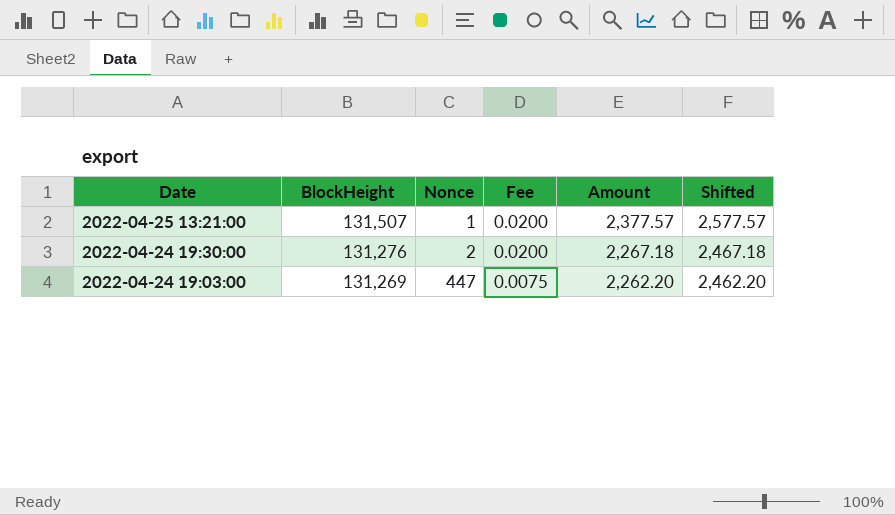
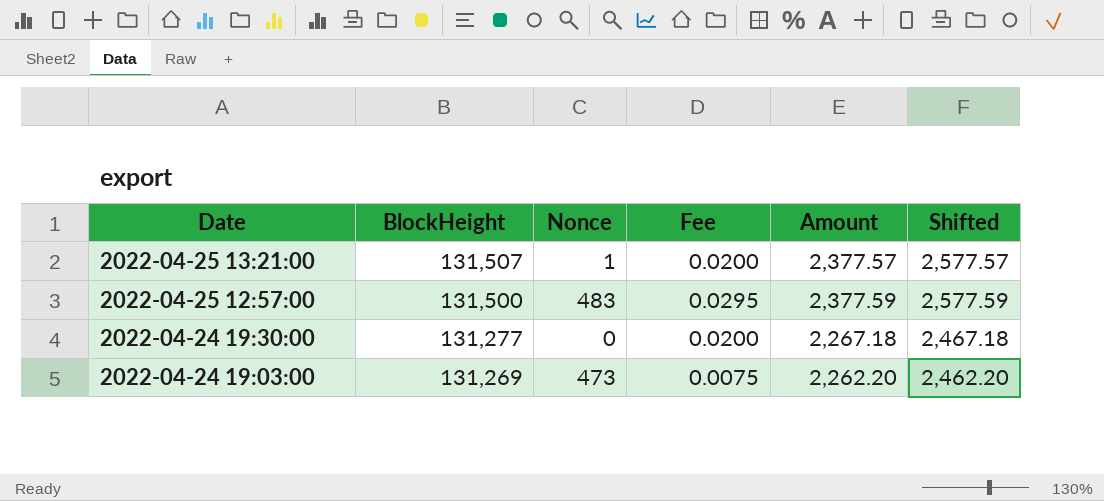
row 2022-04-25 12:57:00: none -> 131,500 | 483 | 0.0295 | 2,377.59 | 2,577.59
2022-04-24 19:30:00 | BlockHeight: 131,276 -> 131,277
2022-04-24 19:30:00 | Nonce: 2 -> 0
2022-04-24 19:03:00 | Nonce: 447 -> 473

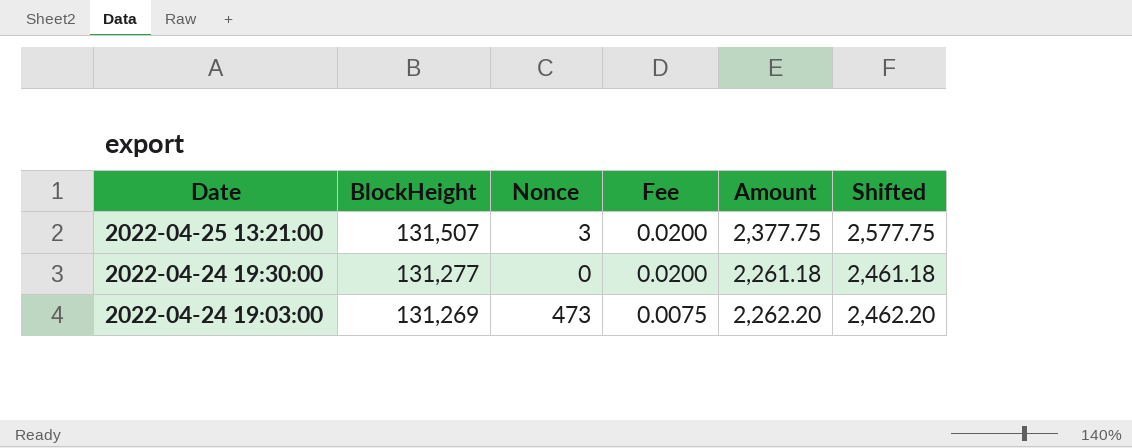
row 2022-04-25 12:57:00: 131,500 | 483 | 0.0295 | 2,377.59 | 2,577.59 -> none
2022-04-25 13:21:00 | Nonce: 1 -> 3
2022-04-25 13:21:00 | Amount: 2,377.57 -> 2,377.75
2022-04-25 13:21:00 | Shifted: 2,577.57 -> 2,577.75
2022-04-24 19:30:00 | Amount: 2,267.18 -> 2,261.18
2022-04-24 19:30:00 | Shifted: 2,467.18 -> 2,461.18

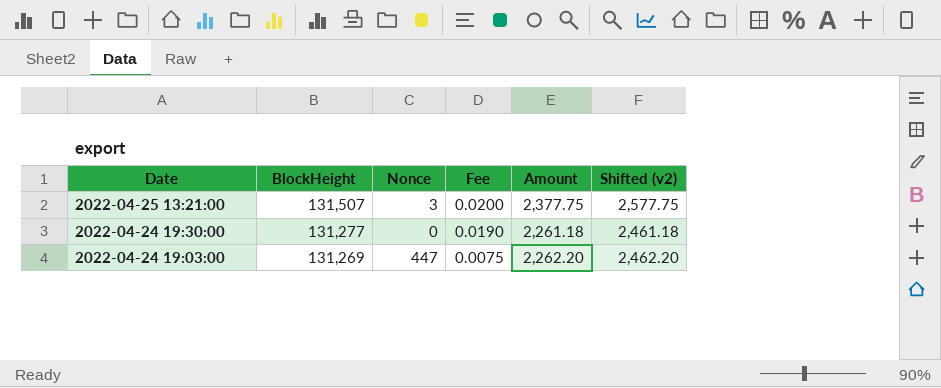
column name: Shifted -> Shifted (v2)
2022-04-24 19:30:00 | Fee: 0.0200 -> 0.0190
2022-04-24 19:03:00 | Nonce: 473 -> 447

